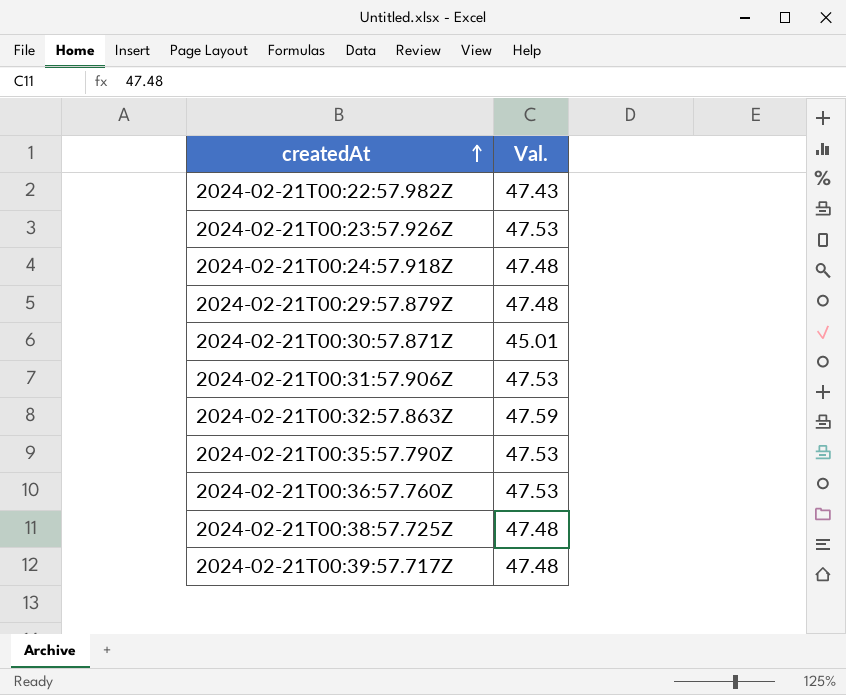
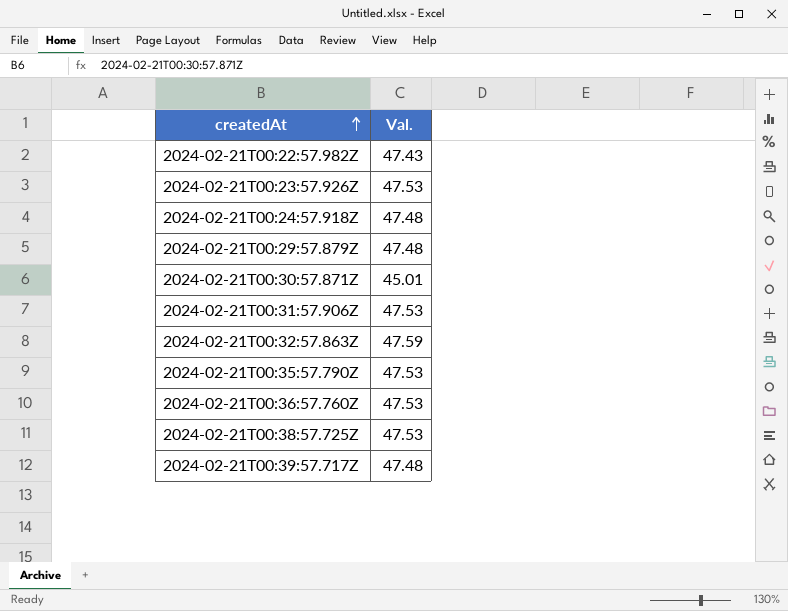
2024-02-21T00:38:57.725Z | Val.: 47.48 -> 47.53

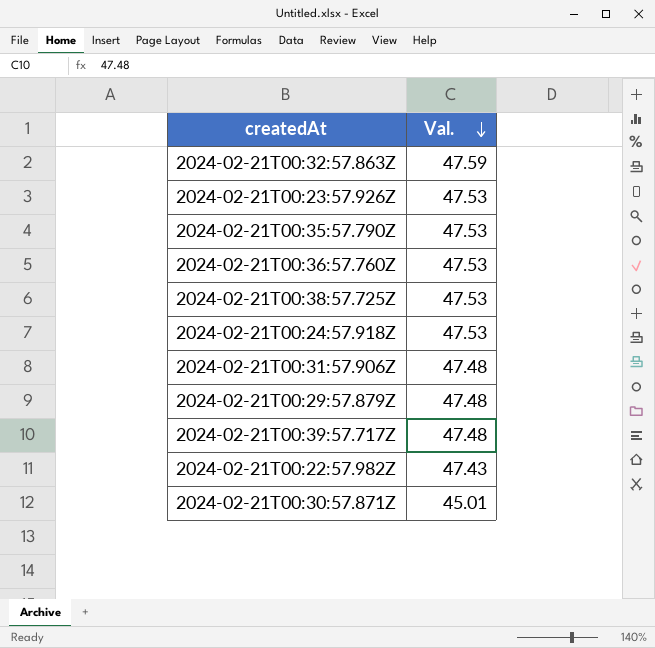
row order: createdAt ascending -> Val. descending
2024-02-21T00:24:57.918Z | Val.: 47.48 -> 47.53
2024-02-21T00:31:57.906Z | Val.: 47.53 -> 47.48

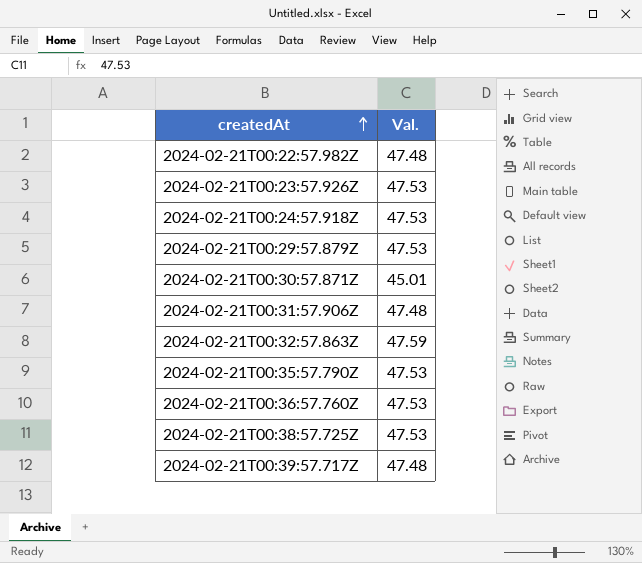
row order: Val. descending -> createdAt ascending
2024-02-21T00:22:57.982Z | Val.: 47.43 -> 47.48
2024-02-21T00:29:57.879Z | Val.: 47.48 -> 47.53

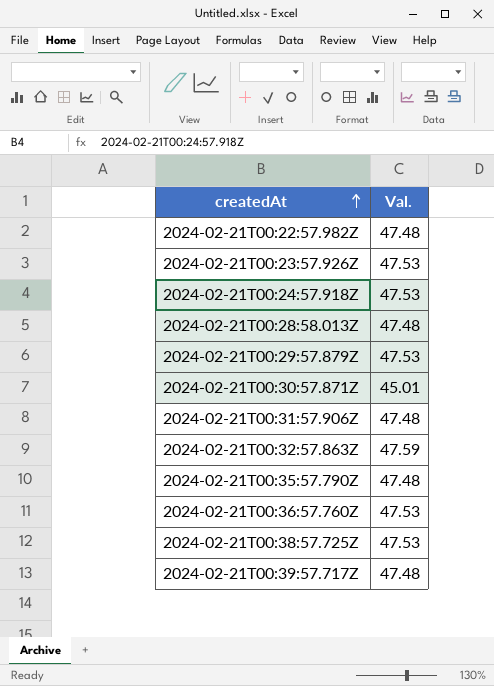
row 2024-02-21T00:28:58.013Z: none -> 47.48
2024-02-21T00:35:57.790Z | Val.: 47.53 -> 47.48

